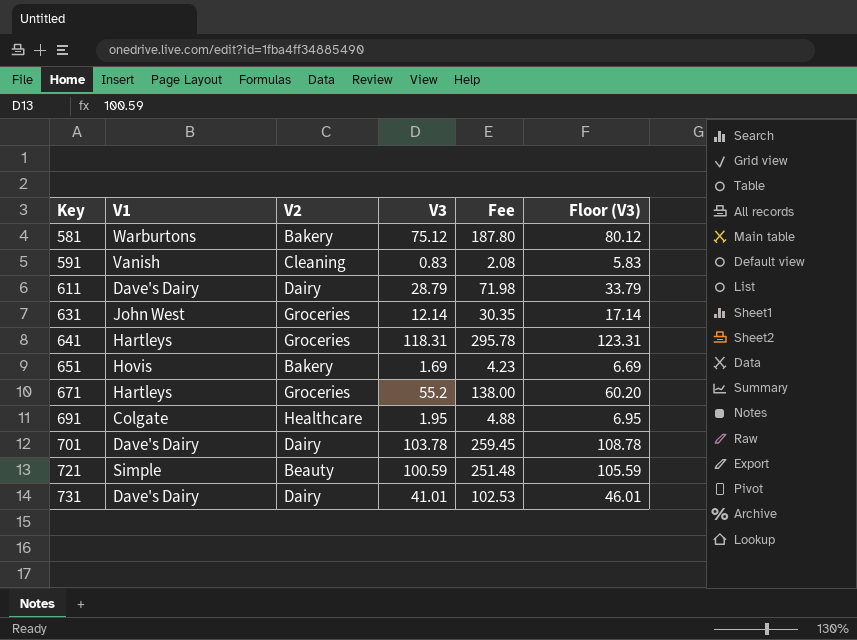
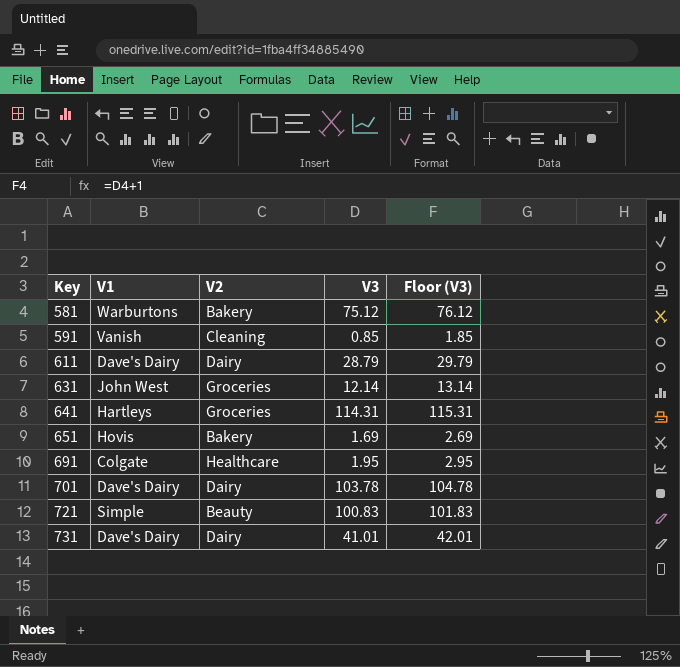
column Fee | formula: [V3] * 2.5 -> none
column Floor (V3) | formula: [V3] + 5 -> [V3] + 1
row 671: Hartleys | Groceries | 55.2 | 138.00 | 60.20 -> none
591 | V3: 0.83 -> 0.85
641 | V3: 118.31 -> 114.31
721 | V3: 100.59 -> 100.83

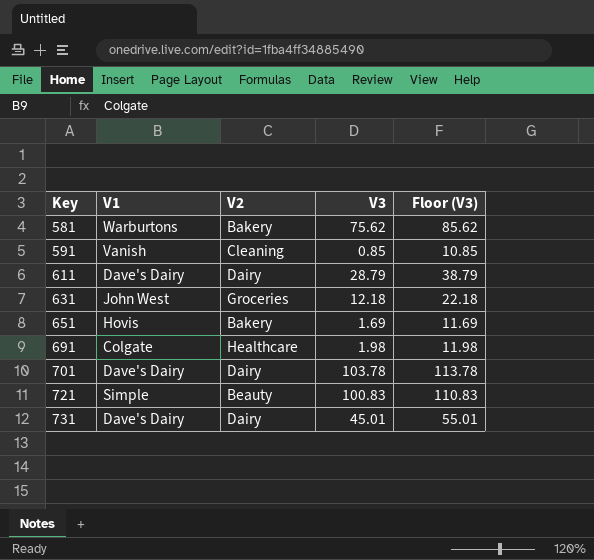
column Floor (V3) | formula: [V3] + 1 -> [V3] + 10
row 641: Hartleys | Groceries | 114.31 | 115.31 -> none
581 | V3: 75.12 -> 75.62
631 | V3: 12.14 -> 12.18
691 | V3: 1.95 -> 1.98
731 | V3: 41.01 -> 45.01

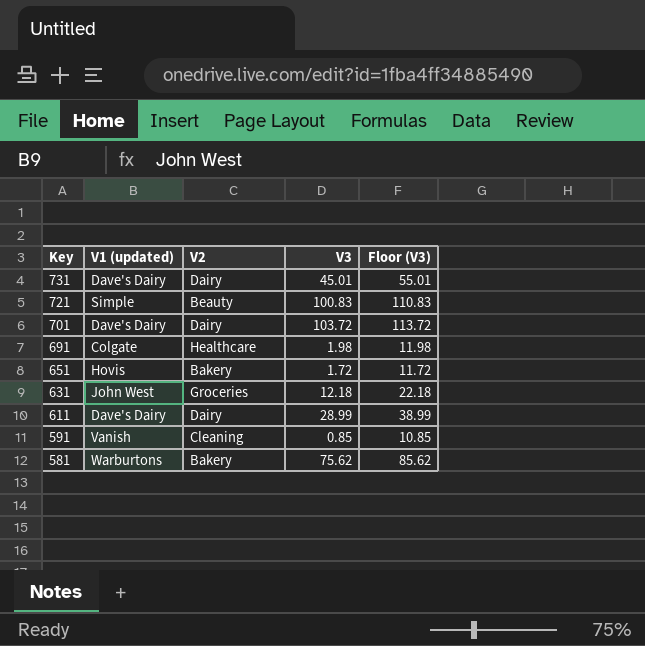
row order: Key ascending -> Key descending
column name: V1 -> V1 (updated)
701 | V3: 103.78 -> 103.72
701 | Floor (V3): 113.78 -> 113.72
651 | V3: 1.69 -> 1.72
651 | Floor (V3): 11.69 -> 11.72
611 | V3: 28.79 -> 28.99
611 | Floor (V3): 38.79 -> 38.99

